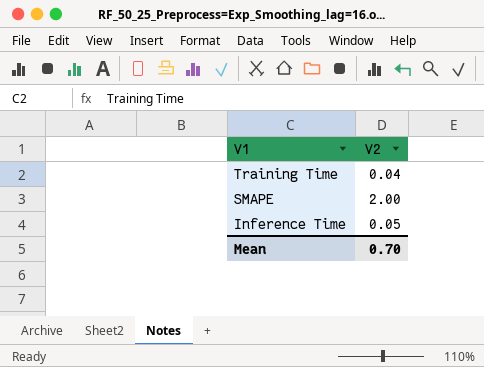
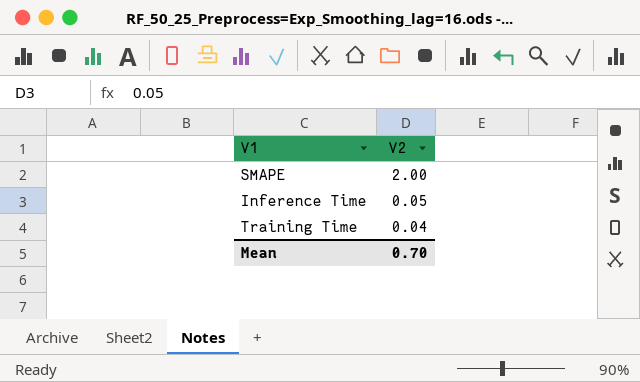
row order: V1 descending -> V2 descending

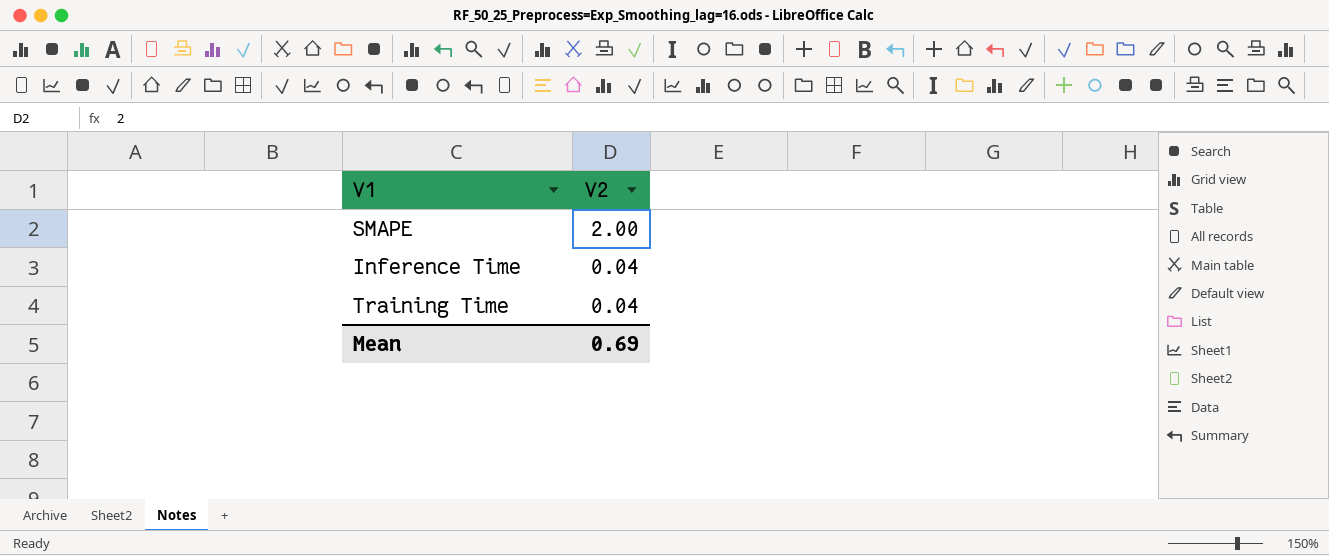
Inference Time | V2: 0.05 -> 0.04
Mean | V2: 0.70 -> 0.69

